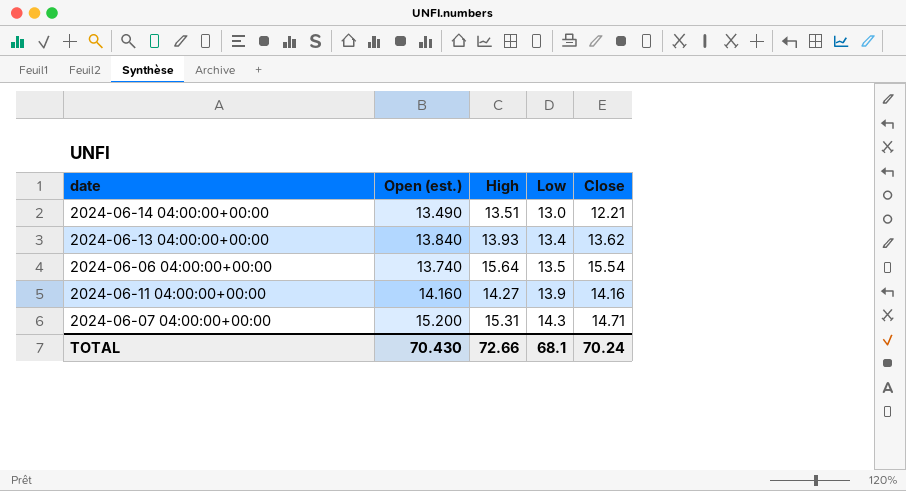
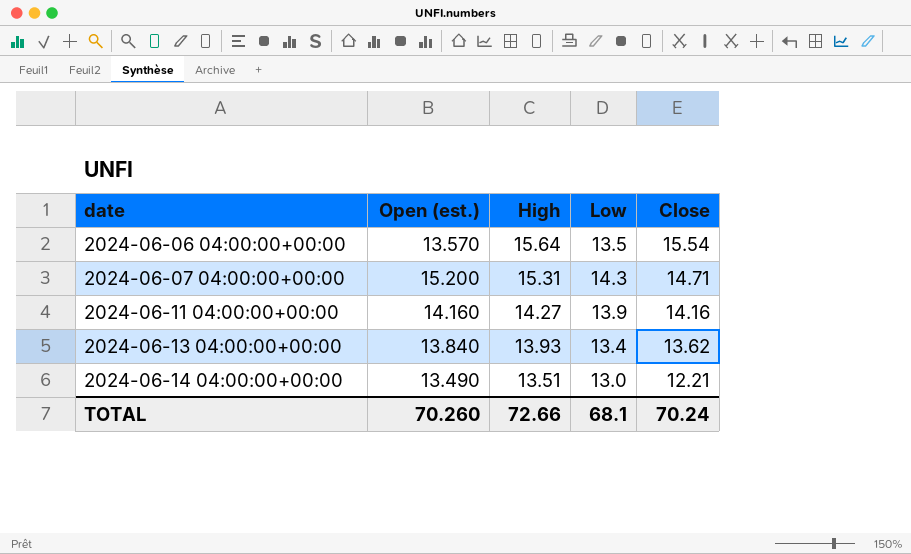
row order: Low ascending -> date ascending
2024-06-06 04:00:00+00:00 | Open (est.): 13.740 -> 13.570
TOTAL | Open (est.): 70.430 -> 70.260

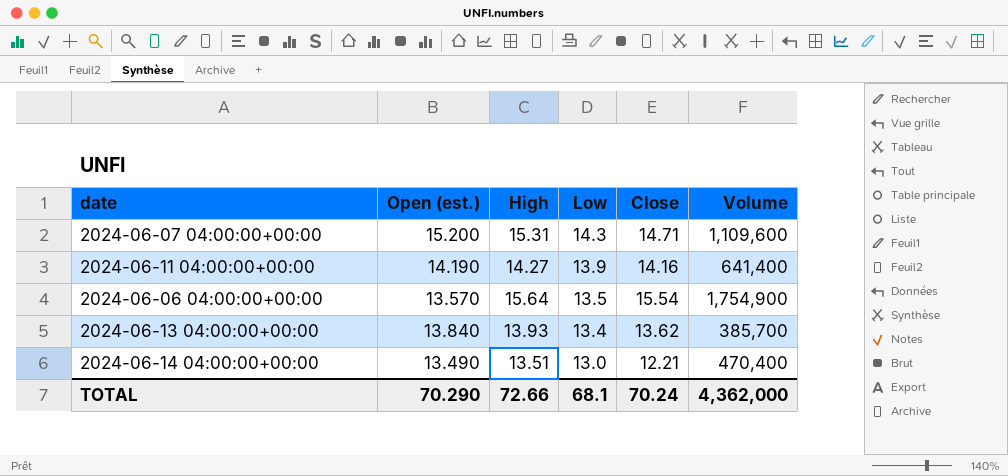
row order: date ascending -> Low descending
column Volume | position: none -> 6
2024-06-11 04:00:00+00:00 | Open (est.): 14.160 -> 14.190
TOTAL | Open (est.): 70.260 -> 70.290

